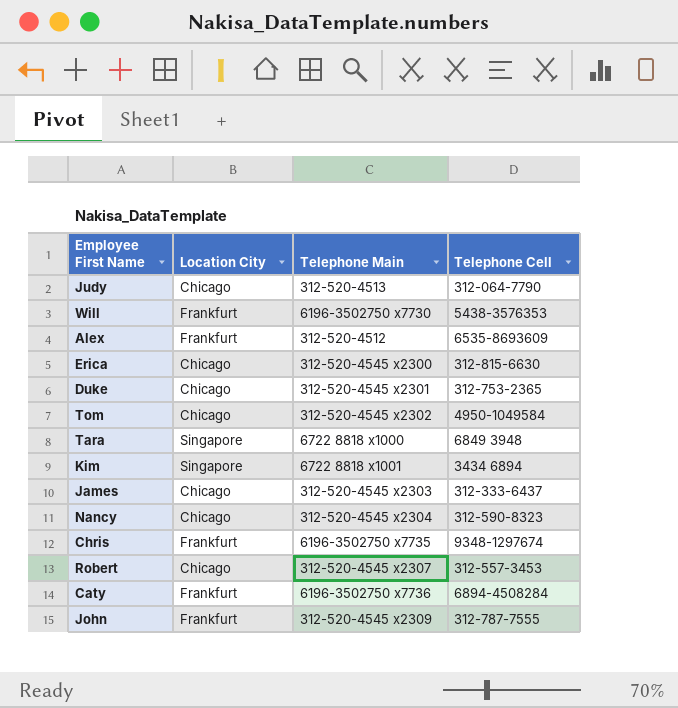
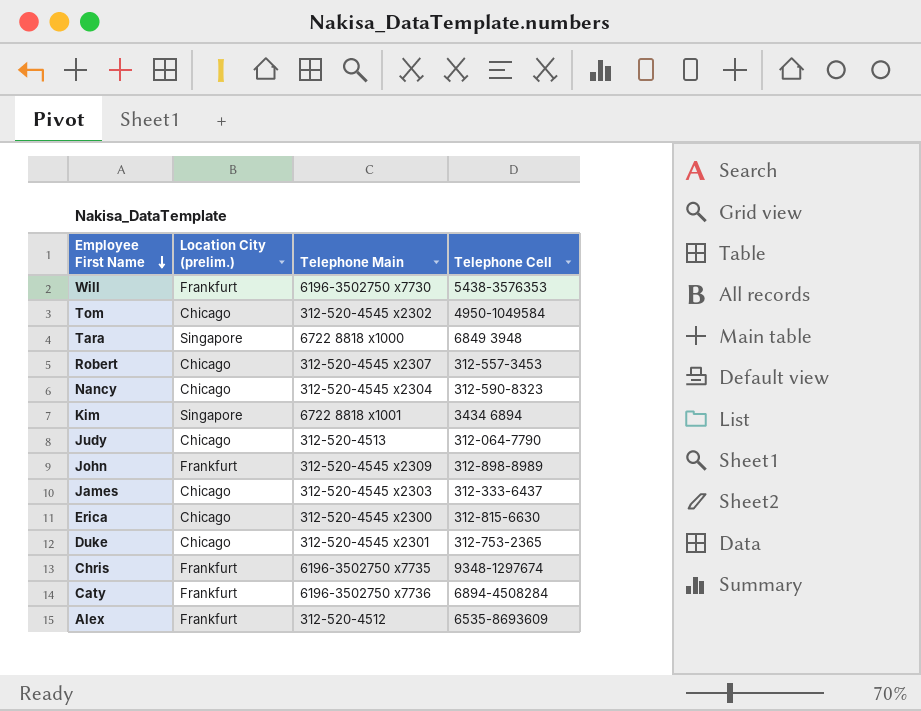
row order: none -> Employee First Name descending
column name: Location City -> Location City (prelim.)
John | Telephone Cell: 312-787-7555 -> 312-898-8989

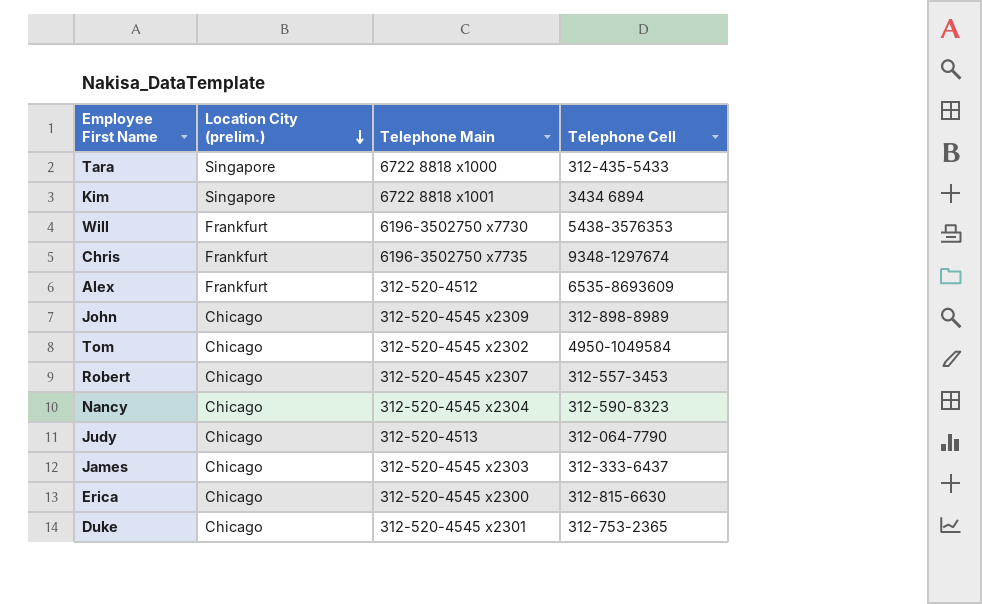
row order: Employee First Name descending -> Location City (prelim.) descending
row Caty: Frankfurt | 6196-3502750 x7736 | 6894-4508284 -> none
Tara | Telephone Cell: 6849 3948 -> 312-435-5433
John | Location City (prelim.): Frankfurt -> Chicago

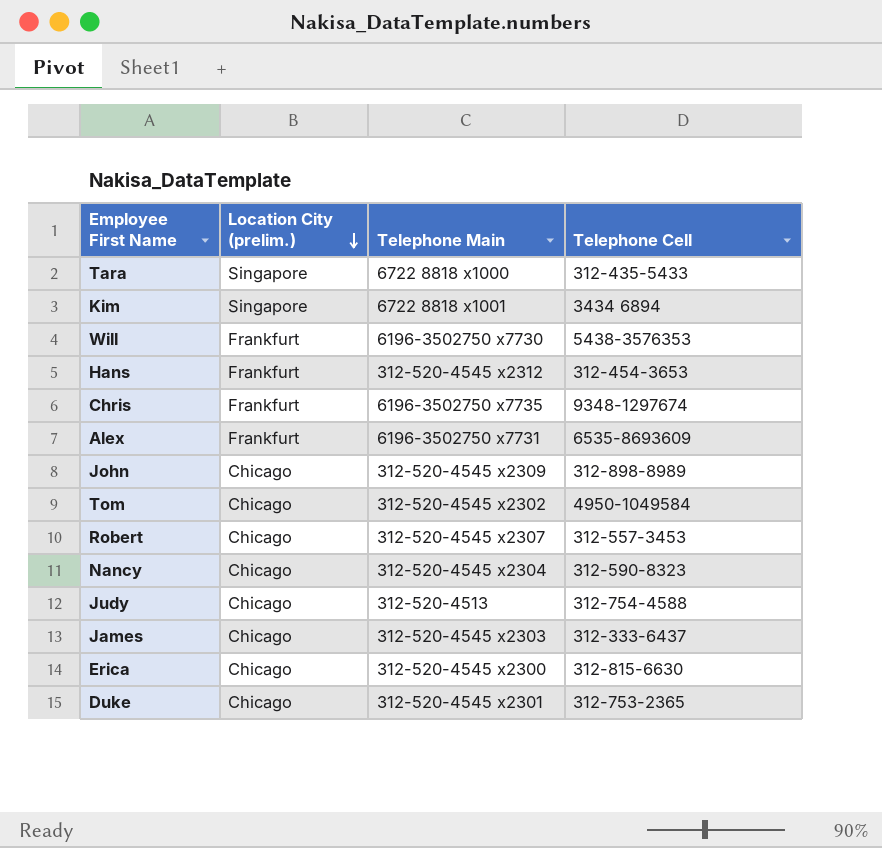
row Hans: none -> Frankfurt | 312-520-4545 x2312 | 312-454-3653
Alex | Telephone Main: 312-520-4512 -> 6196-3502750 x7731
Judy | Telephone Cell: 312-064-7790 -> 312-754-4588

